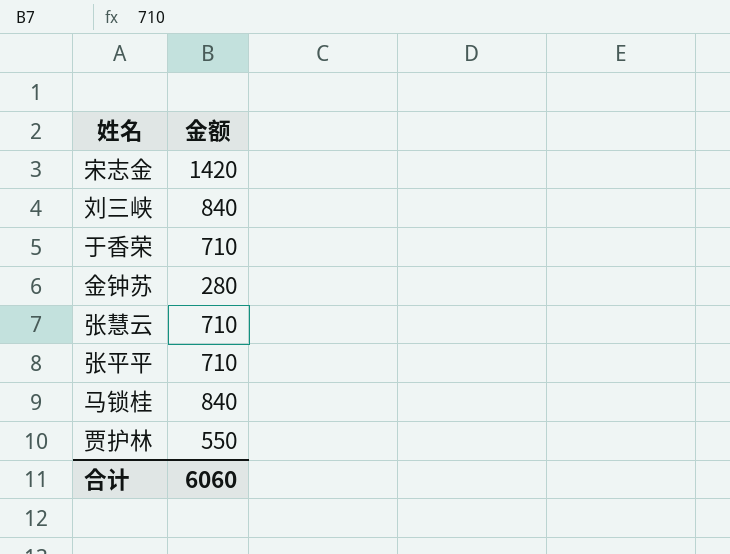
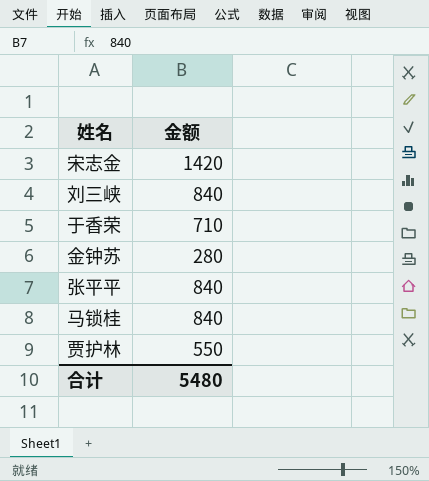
row 张慧云: 710 -> none
张平平 | 金额: 710 -> 840
合计 | 金额: 6060 -> 5480

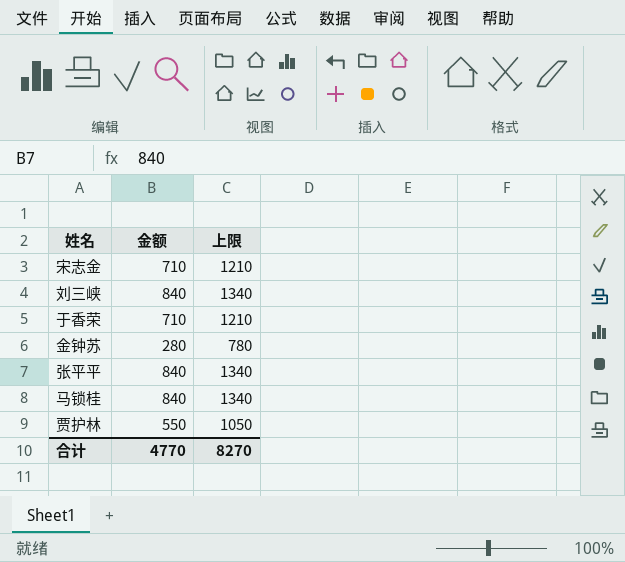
column 上限 | formula: none -> [金额] + 500
宋志金 | 金额: 1420 -> 710
合计 | 金额: 5480 -> 4770

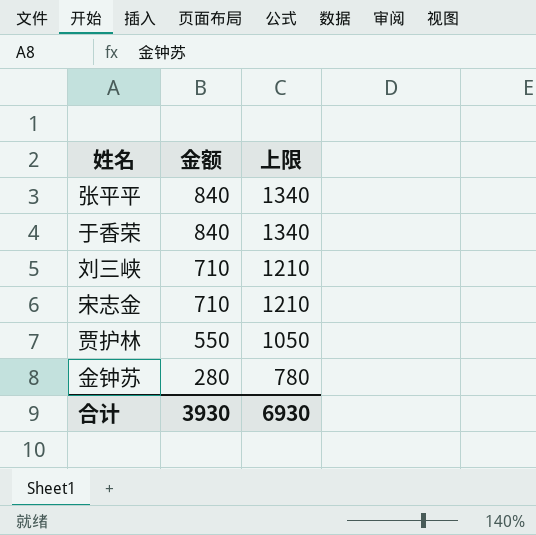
row order: none -> 金额 descending
row 马锁桂: 840 | 1340 -> none
于香荣 | 金额: 710 -> 840
于香荣 | 上限: 1210 -> 1340
刘三峡 | 金额: 840 -> 710
刘三峡 | 上限: 1340 -> 1210
合计 | 金额: 4770 -> 3930
合计 | 上限: 8270 -> 6930

